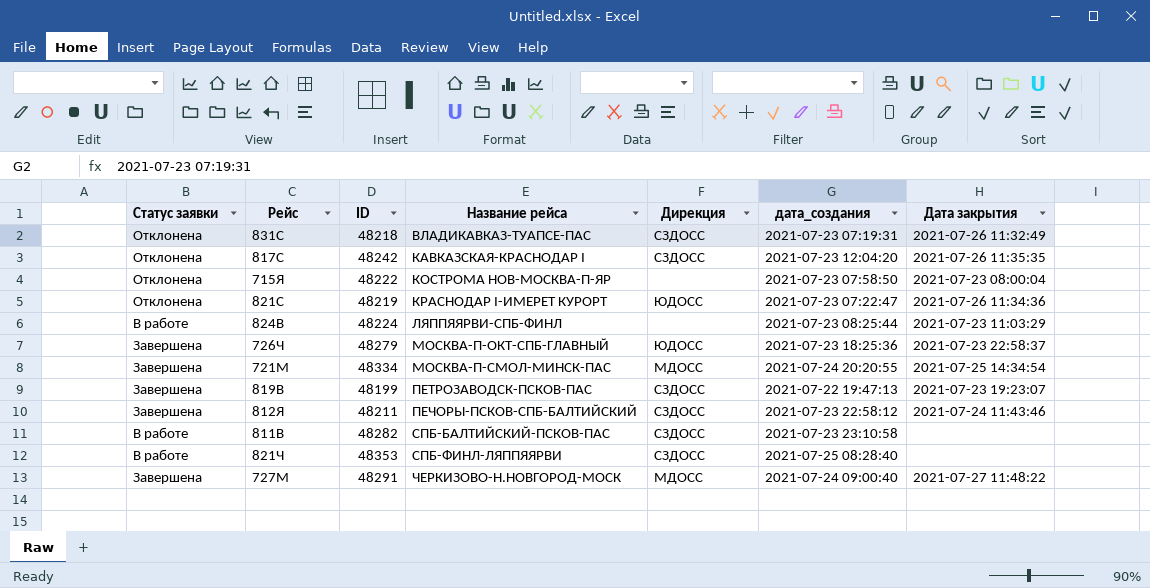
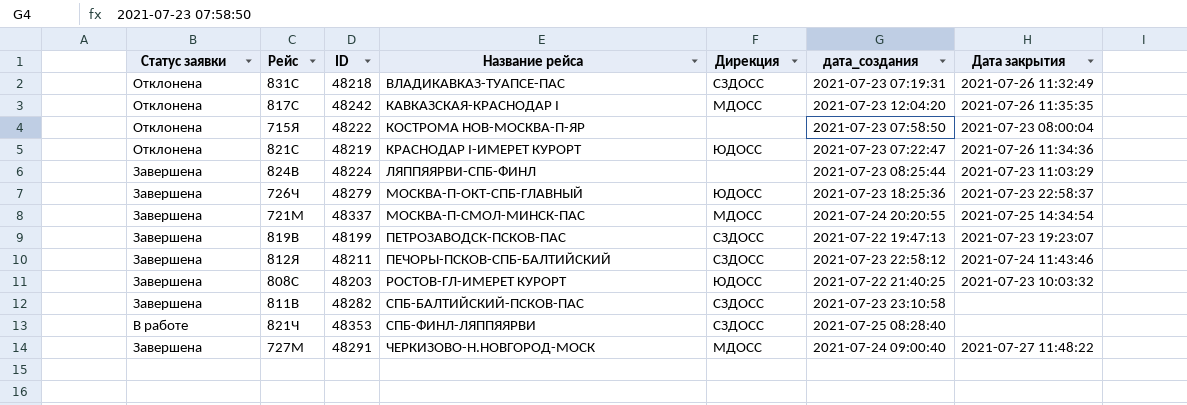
817С | Дирекция: СЗДОСС -> МДОСС
824В | Статус заявки: В работе -> Завершена
721М | ID: 48334 -> 48337
row 808С: none -> Завершена | 48203 | РОСТОВ-ГЛ-ИМЕРЕТ КУРОРТ | ЮДОСС | 2021-07-22 21:40:25 | 2021-07-23 10:03:32
811В | Статус заявки: В работе -> Завершена

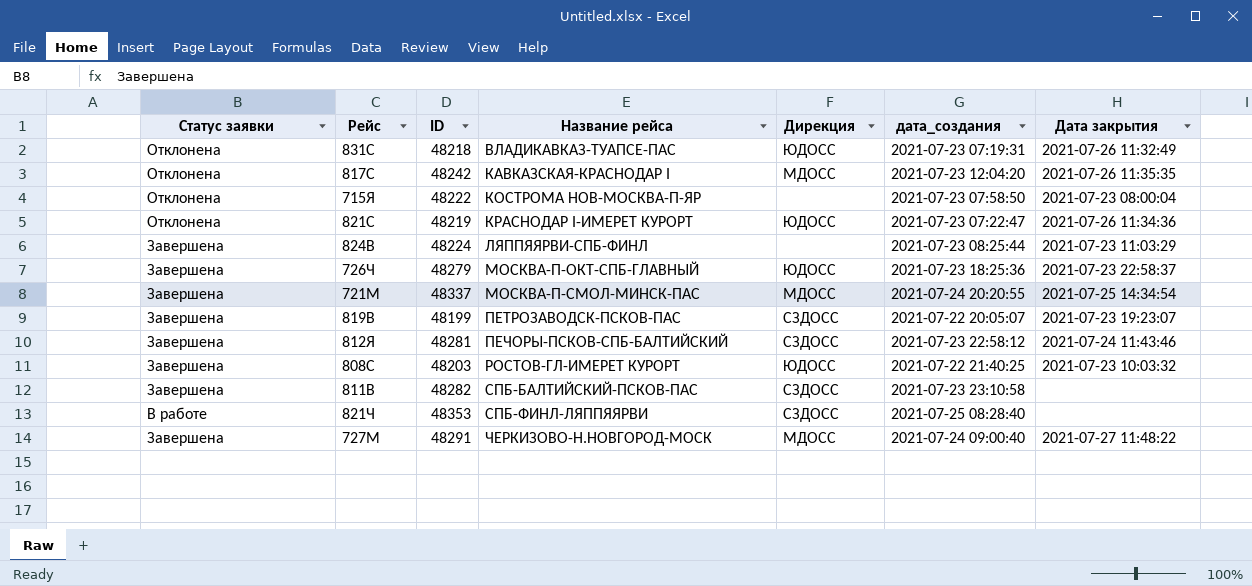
831С | Дирекция: СЗДОСС -> ЮДОСС
819В | дата_создания: 2021-07-22 19:47:13 -> 2021-07-22 20:05:07
812Я | ID: 48211 -> 48281

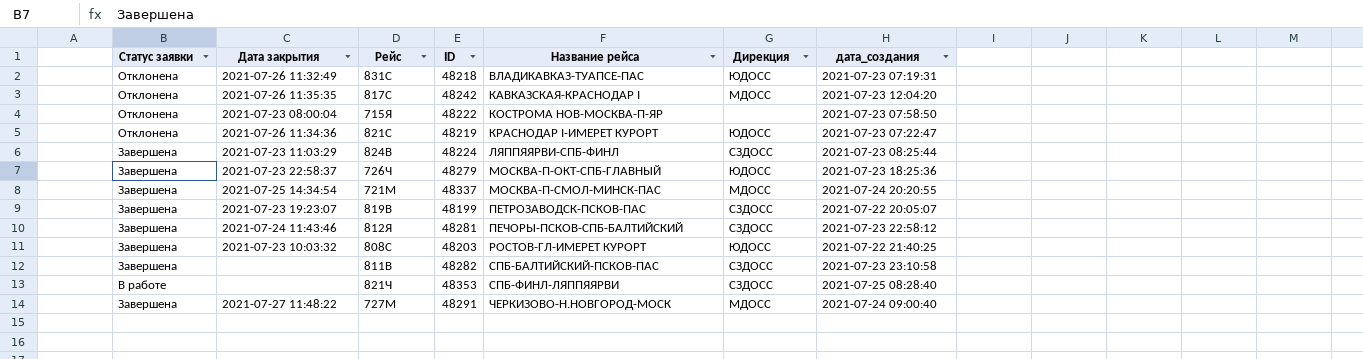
column Дата закрытия | position: 7 -> 2
824В | Дирекция: none -> СЗДОСС

